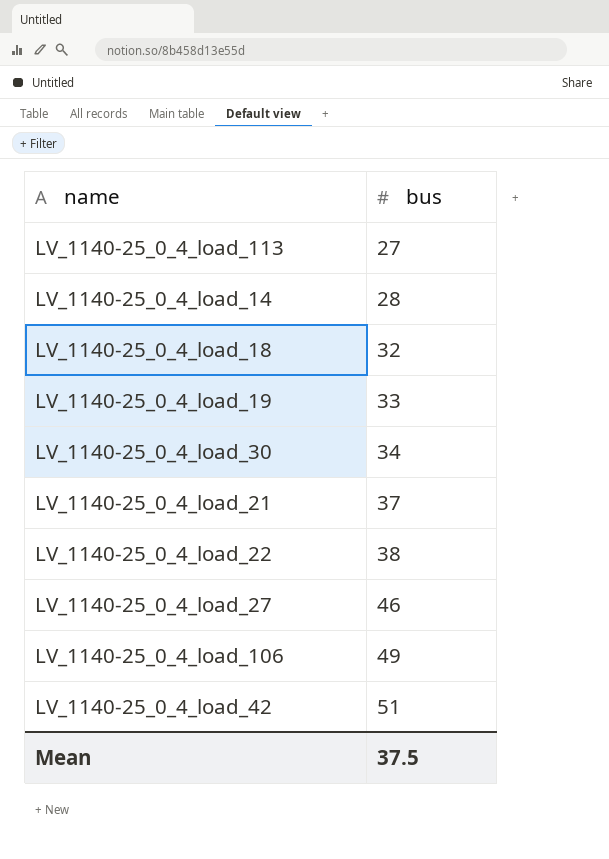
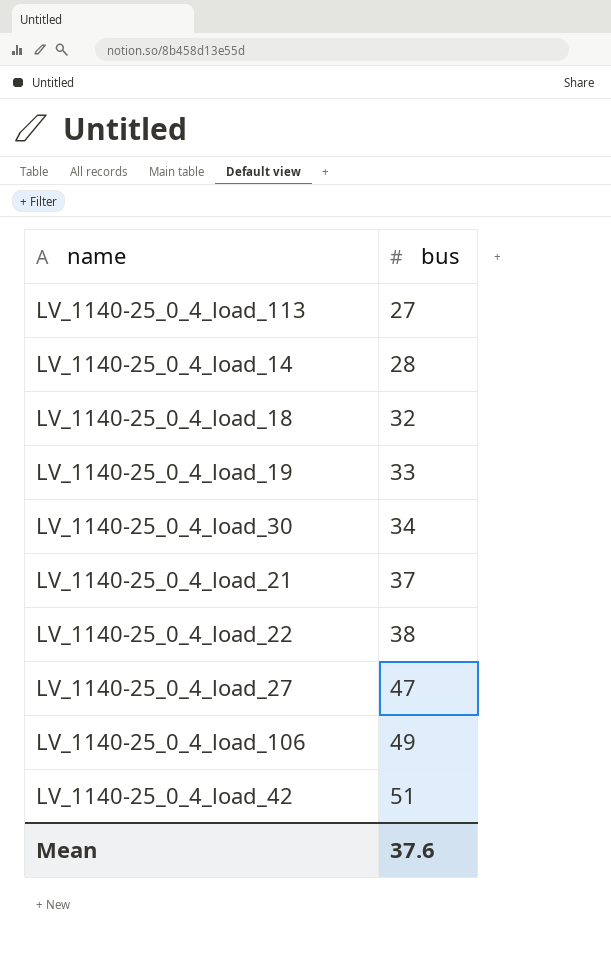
LV_1140-25_0_4_load_27 | bus: 46 -> 47
Mean | bus: 37.5 -> 37.6

